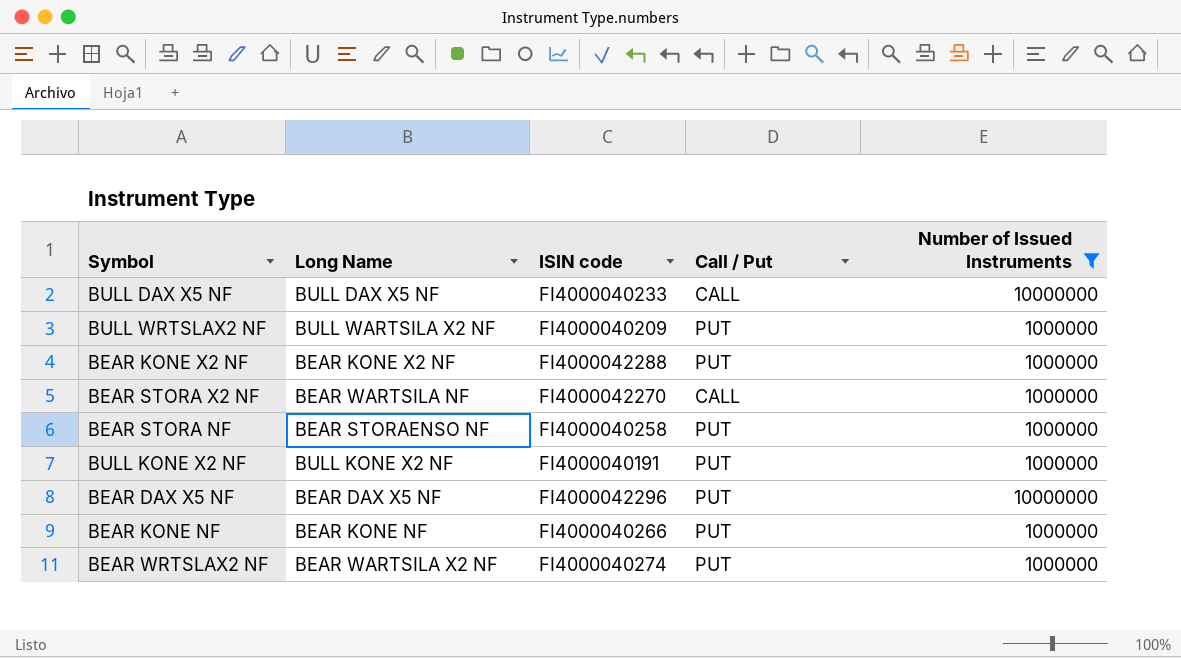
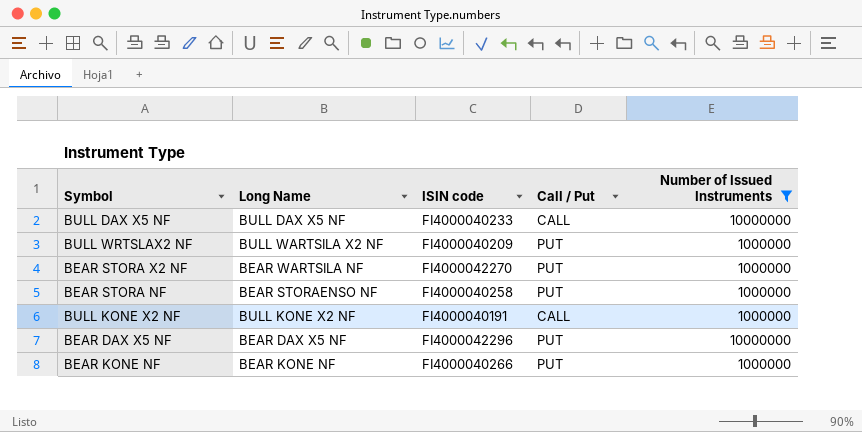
row BEAR KONE X2 NF: BEAR KONE X2 NF | FI4000042288 | PUT | 1000000 -> none
row BEAR WRTSLAX2 NF: BEAR WARTSILA X2 NF | FI4000040274 | PUT | 1000000 -> none
BEAR STORA X2 NF | Call / Put: CALL -> PUT
BULL KONE X2 NF | Call / Put: PUT -> CALL

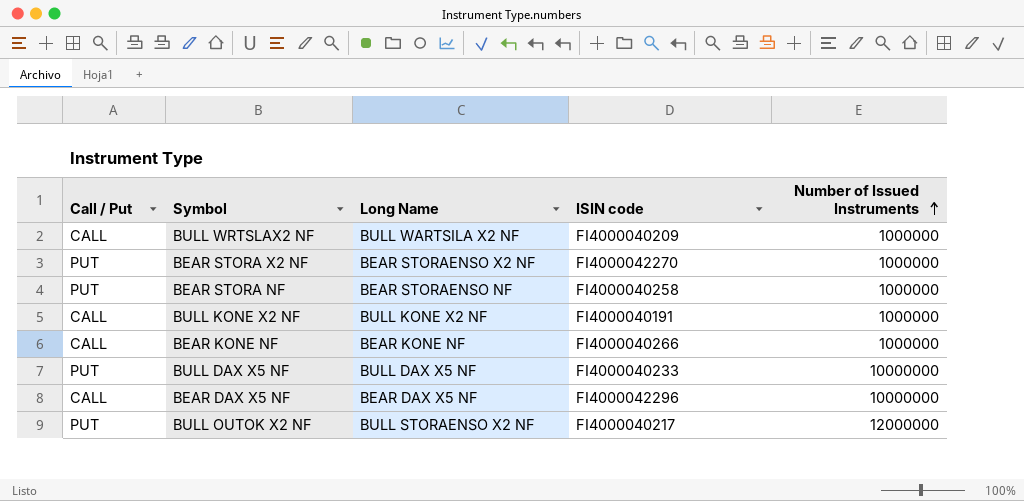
filter: Number of Issued Instruments != 12000000 -> none
row order: none -> Number of Issued Instruments ascending
column Call / Put | position: 4 -> 1
BULL WRTSLAX2 NF | Call / Put: PUT -> CALL
BEAR STORA X2 NF | Long Name: BEAR WARTSILA NF -> BEAR STORAENSO X2 NF
BEAR KONE NF | Call / Put: PUT -> CALL
BULL DAX X5 NF | Call / Put: CALL -> PUT
BEAR DAX X5 NF | Call / Put: PUT -> CALL

